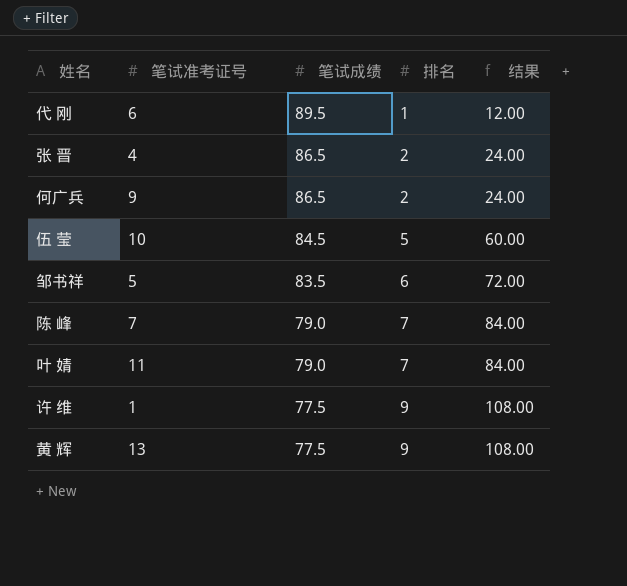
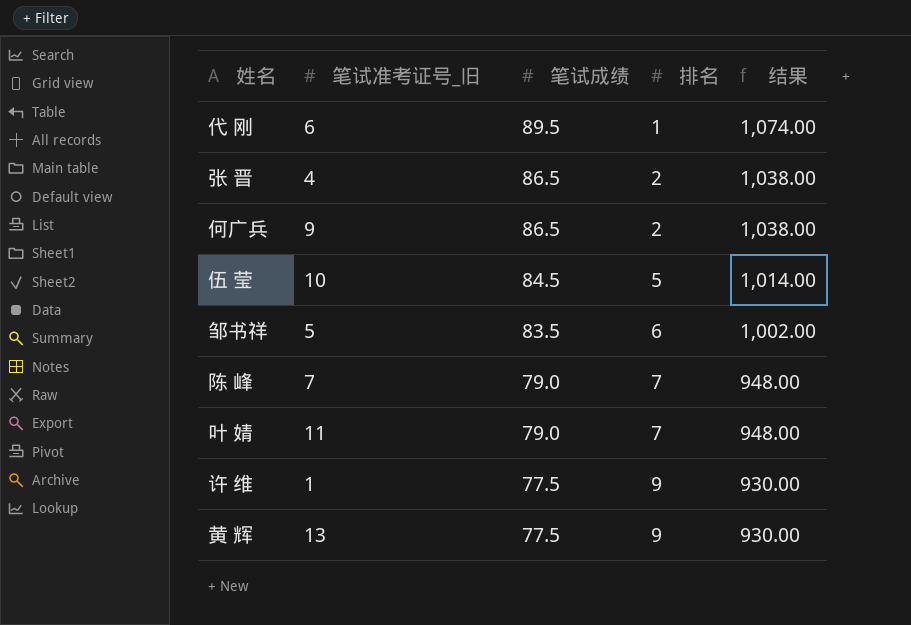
column name: 笔试准考证号 -> 笔试准考证号_旧
column 结果 | formula: [排名] * 12 -> [笔试成绩] * 12

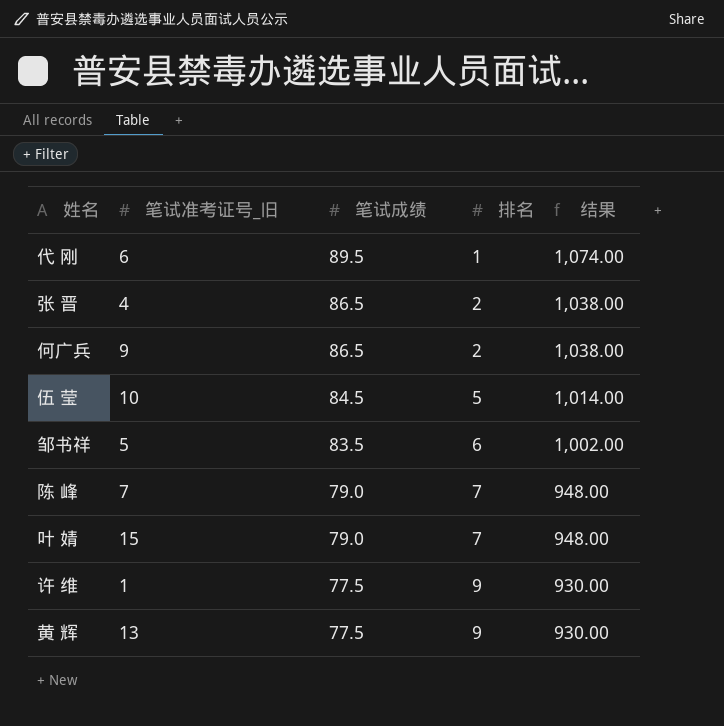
叶 婧 | 笔试准考证号_旧: 11 -> 15

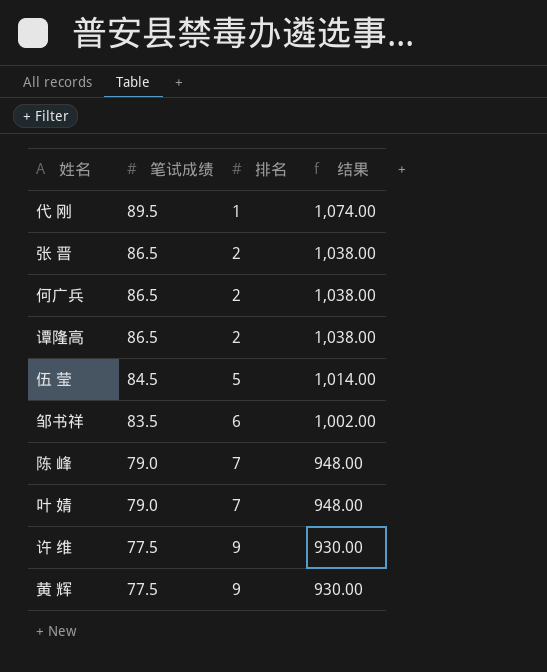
column 笔试准考证号_旧 | position: 2 -> none
row 谭隆高: none -> 86.5 | 2 | 1,038.00

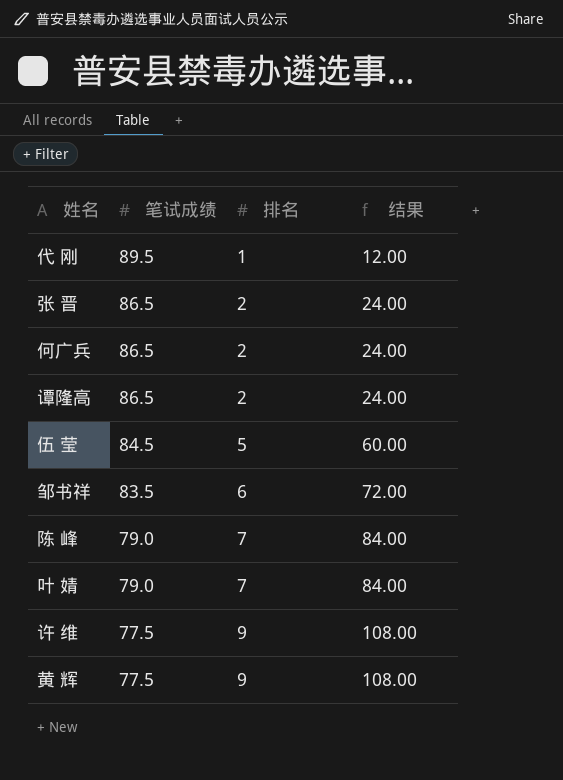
column 结果 | formula: [笔试成绩] * 12 -> [排名] * 12

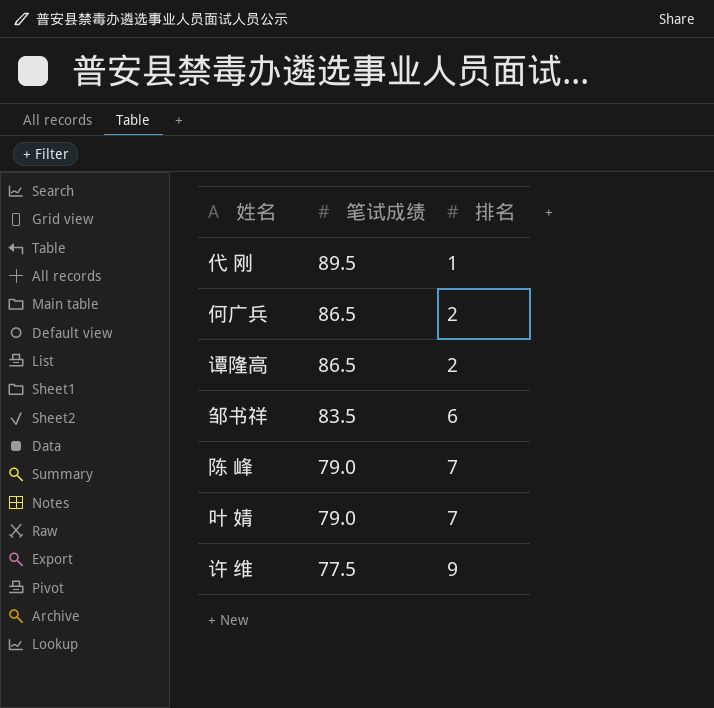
column 结果 | formula: [排名] * 12 -> none
row 张 晋: 86.5 | 2 | 24.00 -> none
row 伍 莹: 84.5 | 5 | 60.00 -> none
row 黄 辉: 77.5 | 9 | 108.00 -> none

